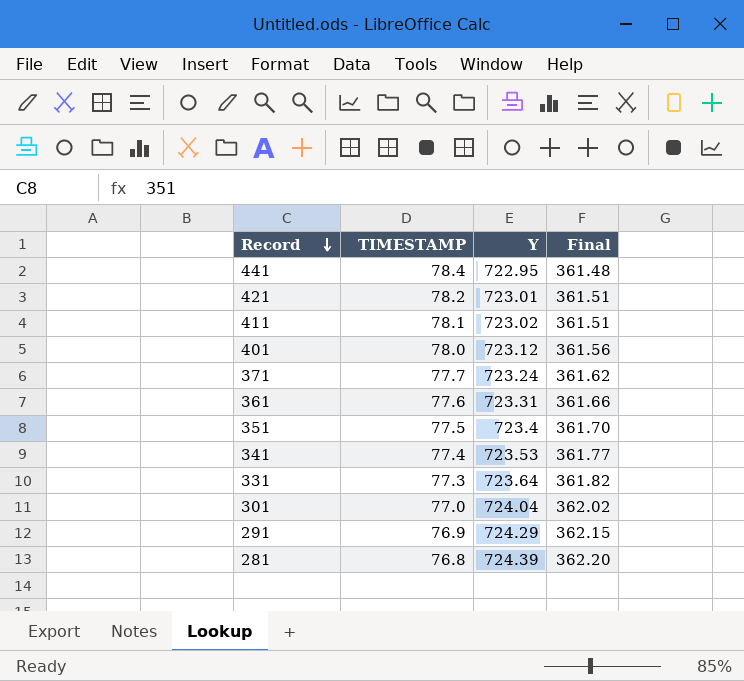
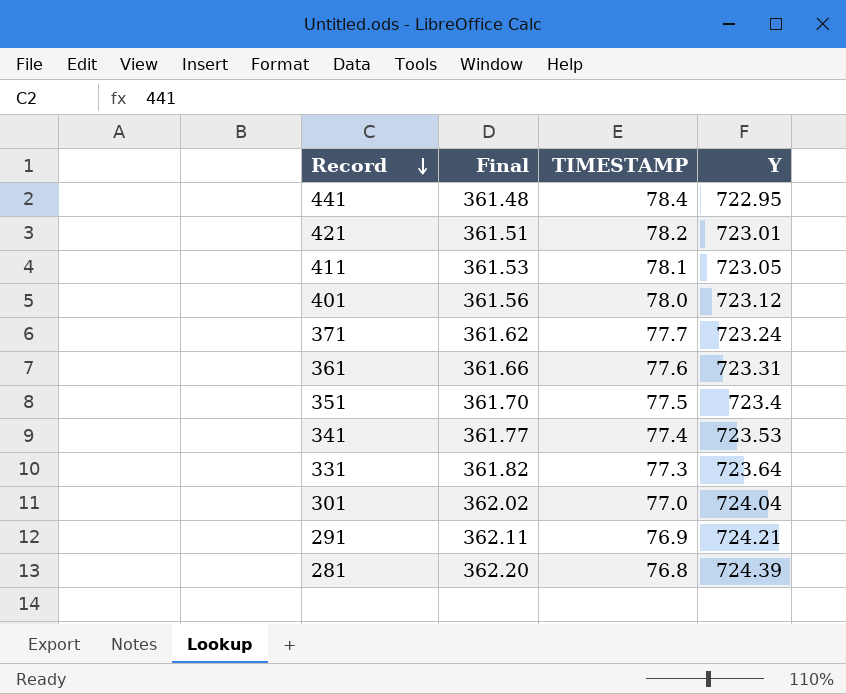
column Final | position: 4 -> 2
411 | Final: 361.51 -> 361.53
411 | Y: 723.02 -> 723.05
291 | Final: 362.15 -> 362.11
291 | Y: 724.29 -> 724.21

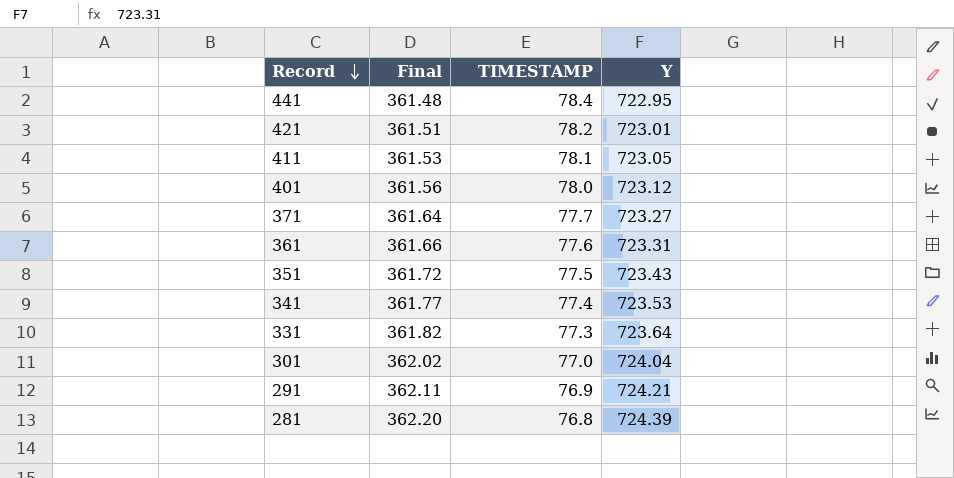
371 | Final: 361.62 -> 361.64
371 | Y: 723.24 -> 723.27
351 | Final: 361.70 -> 361.72
351 | Y: 723.4 -> 723.43

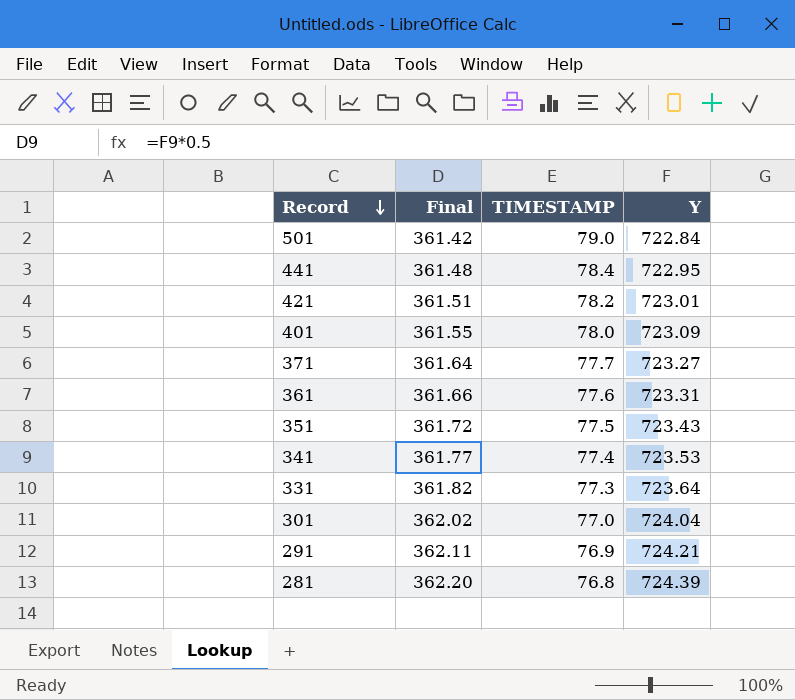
row 411: 361.53 | 78.1 | 723.05 -> none
row 501: none -> 361.42 | 79.0 | 722.84
401 | Final: 361.56 -> 361.55
401 | Y: 723.12 -> 723.09

